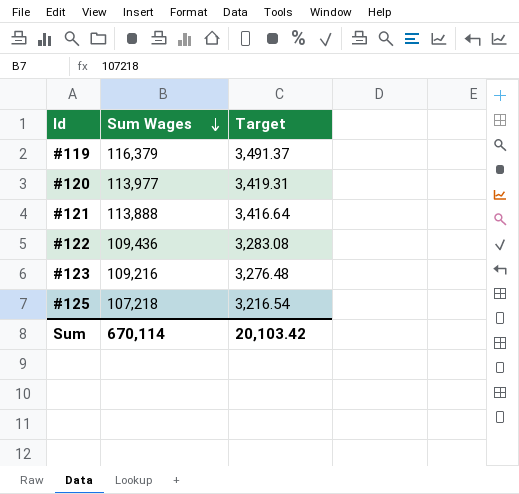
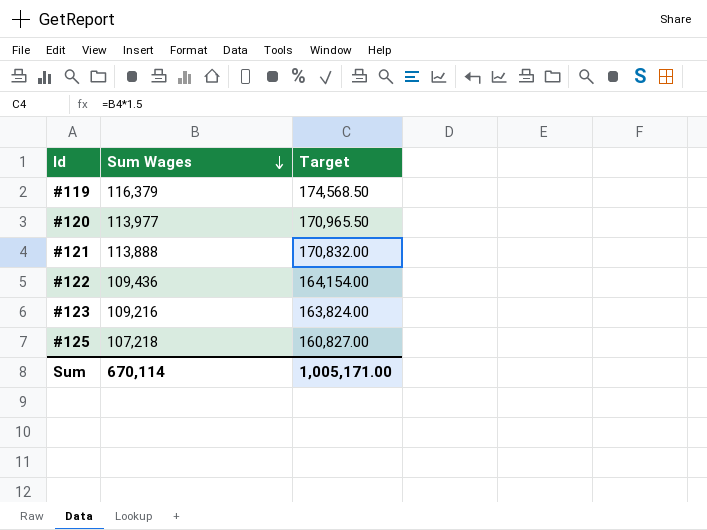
column Target | formula: [Sum Wages] * 0.03 -> [Sum Wages] * 1.5
Sum | Target: 20,103.42 -> 1,005,171.00

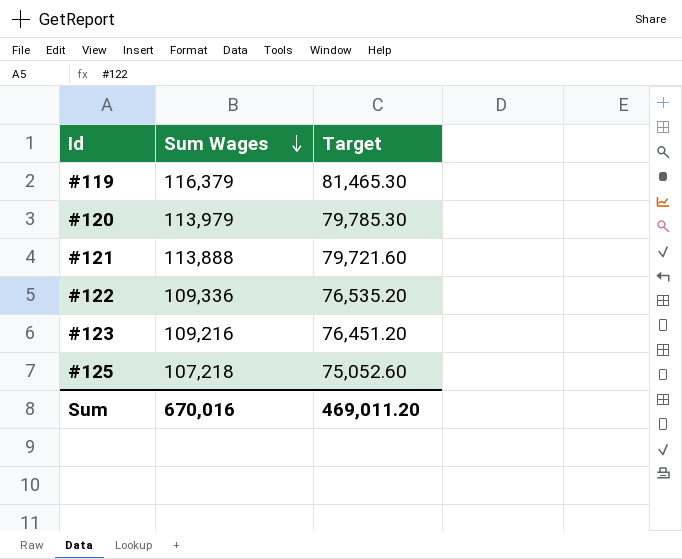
column Target | formula: [Sum Wages] * 1.5 -> [Sum Wages] * 0.7
#120 | Sum Wages: 113,977 -> 113,979
#122 | Sum Wages: 109,436 -> 109,336
Sum | Sum Wages: 670,114 -> 670,016
Sum | Target: 1,005,171.00 -> 469,011.20

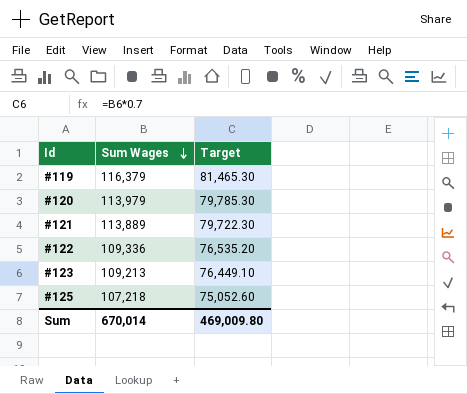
#121 | Sum Wages: 113,888 -> 113,889
#121 | Target: 79,721.60 -> 79,722.30
#123 | Sum Wages: 109,216 -> 109,213
#123 | Target: 76,451.20 -> 76,449.10
Sum | Sum Wages: 670,016 -> 670,014
Sum | Target: 469,011.20 -> 469,009.80

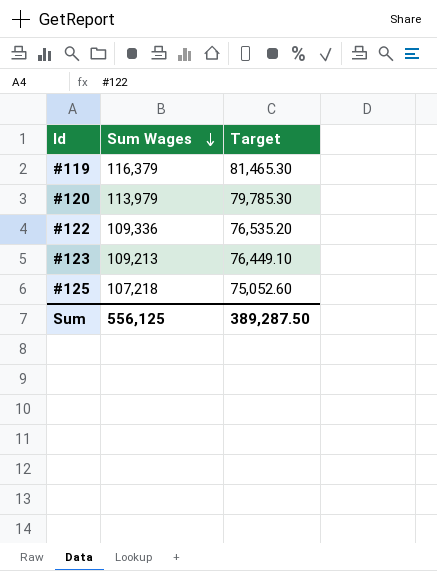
row #121: 113,889 | 79,722.30 -> none
Sum | Sum Wages: 670,014 -> 556,125
Sum | Target: 469,009.80 -> 389,287.50

